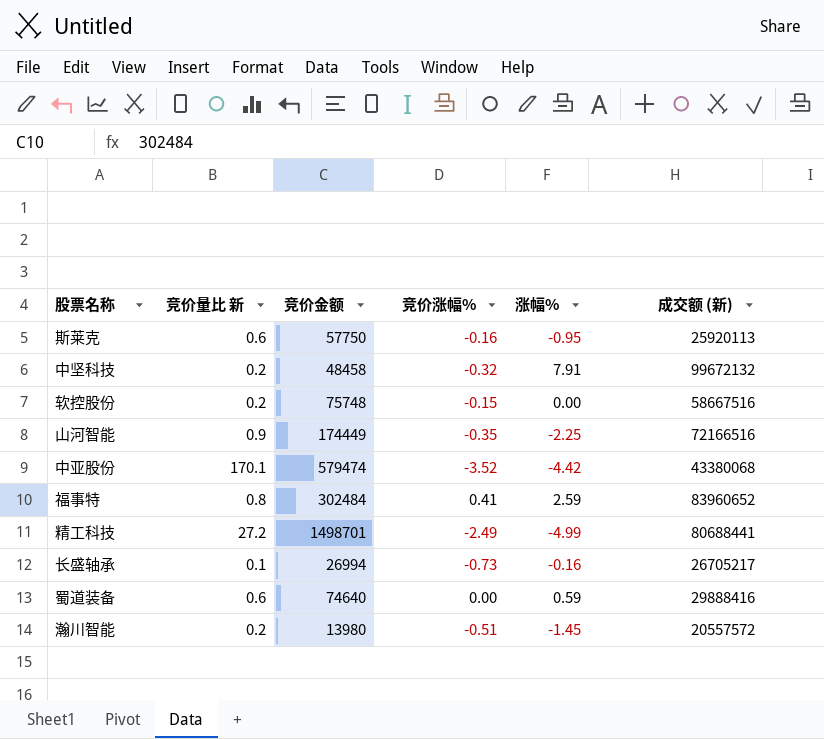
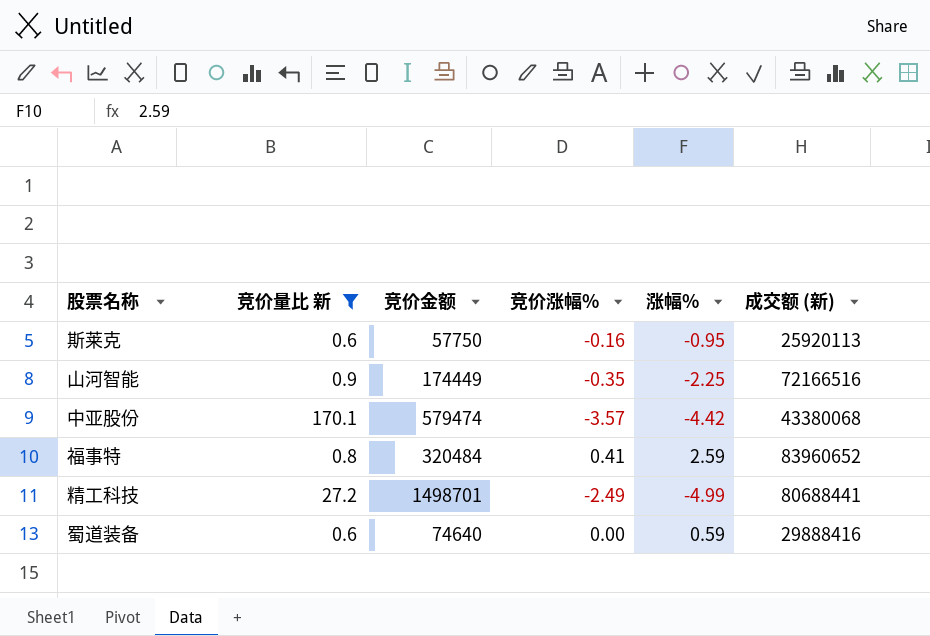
filter: none -> 竞价量比 新 >= 0.6
中亚股份 | 竞价涨幅%: -3.52 -> -3.57
福事特 | 竞价金额: 302484 -> 320484

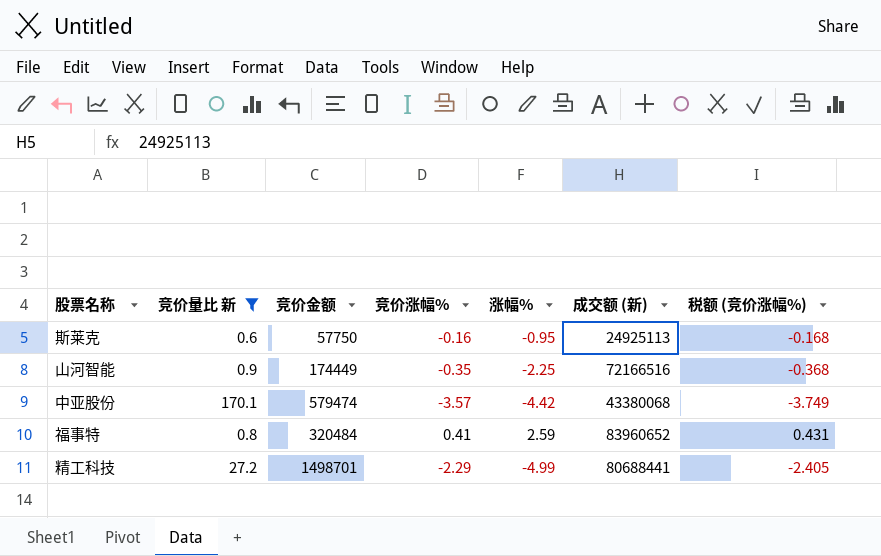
column 税额 (竞价涨幅%) | formula: none -> [竞价涨幅%] * 1.05
row 蜀道装备: 0.6 | 74640 | 0.00 | 0.59 | 29888416 -> none
斯莱克 | 成交额 (新): 25920113 -> 24925113
精工科技 | 竞价涨幅%: -2.49 -> -2.29

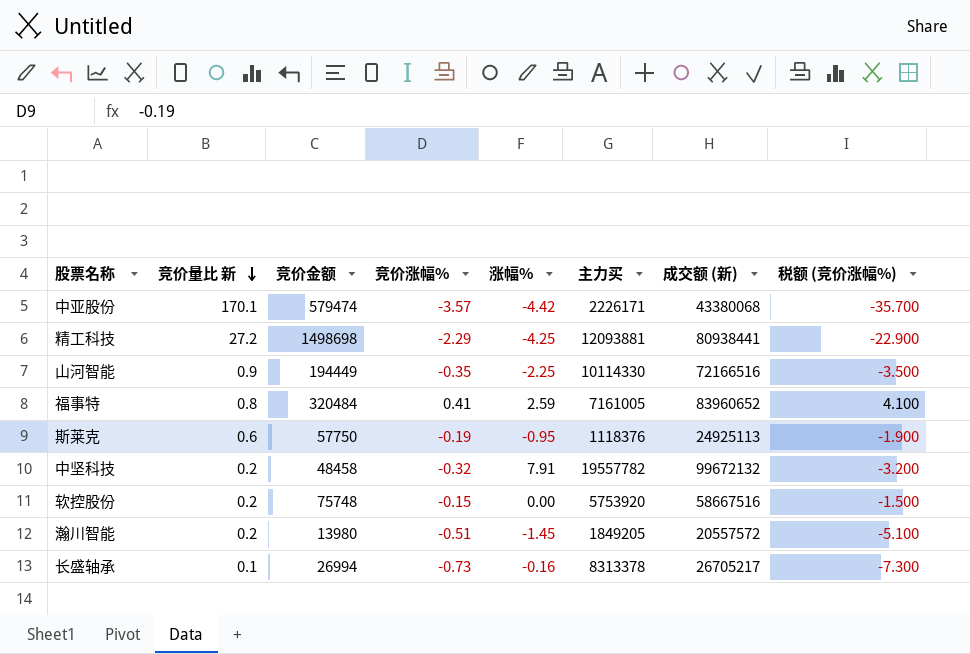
filter: 竞价量比 新 >= 0.6 -> none
row order: none -> 竞价量比 新 descending
column 主力买 | position: none -> 6
column 税额 (竞价涨幅%) | formula: [竞价涨幅%] * 1.05 -> [竞价涨幅%] * 10
精工科技 | 竞价金额: 1498701 -> 1498698
精工科技 | 涨幅%: -4.99 -> -4.25
精工科技 | 成交额 (新): 80688441 -> 80938441
山河智能 | 竞价金额: 174449 -> 194449
斯莱克 | 竞价涨幅%: -0.16 -> -0.19

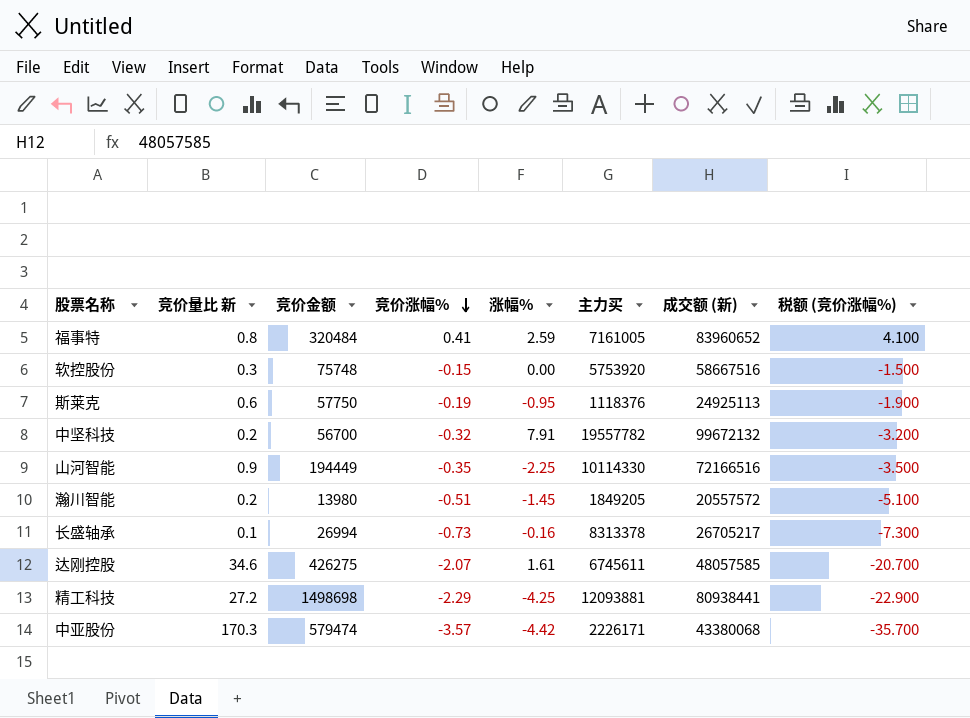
row order: 竞价量比 新 descending -> 竞价涨幅% descending
软控股份 | 竞价量比 新: 0.2 -> 0.3
中坚科技 | 竞价金额: 48458 -> 56700
row 达刚控股: none -> 34.6 | 426275 | -2.07 | 1.61 | 6745611 | 48057585 | -20.700
中亚股份 | 竞价量比 新: 170.1 -> 170.3

